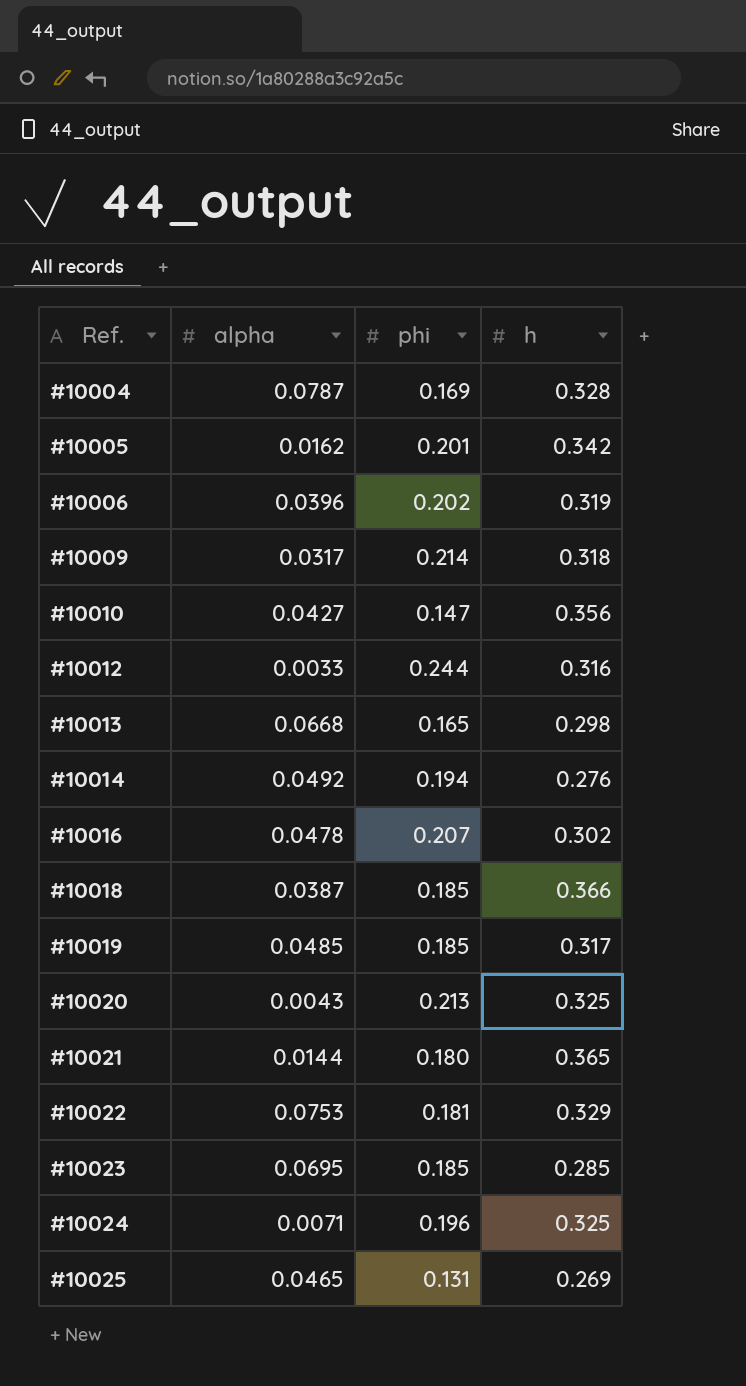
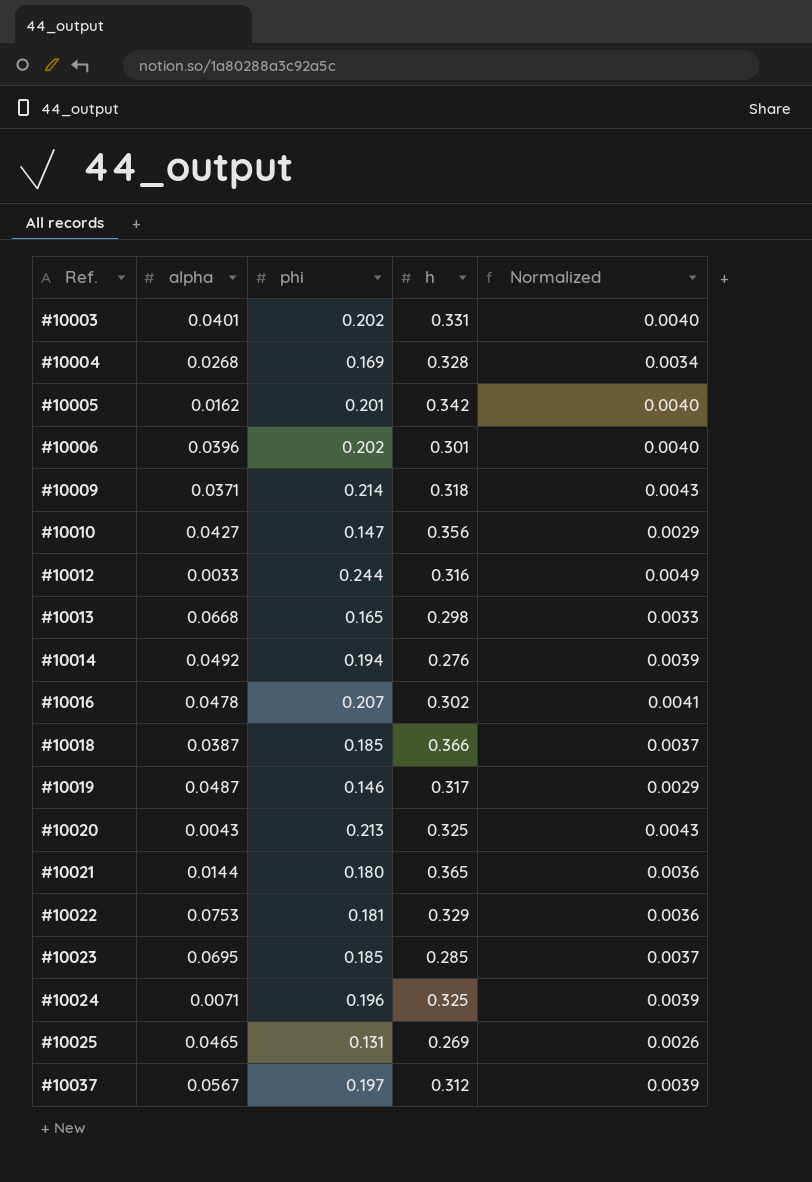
column Normalized | formula: none -> [phi] * 0.02
row #10003: none -> 0.0401 | 0.202 | 0.331 | 0.0040
#10004 | alpha: 0.0787 -> 0.0268
#10006 | h: 0.319 -> 0.301
#10009 | alpha: 0.0317 -> 0.0371
#10019 | alpha: 0.0485 -> 0.0487
#10019 | phi: 0.185 -> 0.146
row #10037: none -> 0.0567 | 0.197 | 0.312 | 0.0039

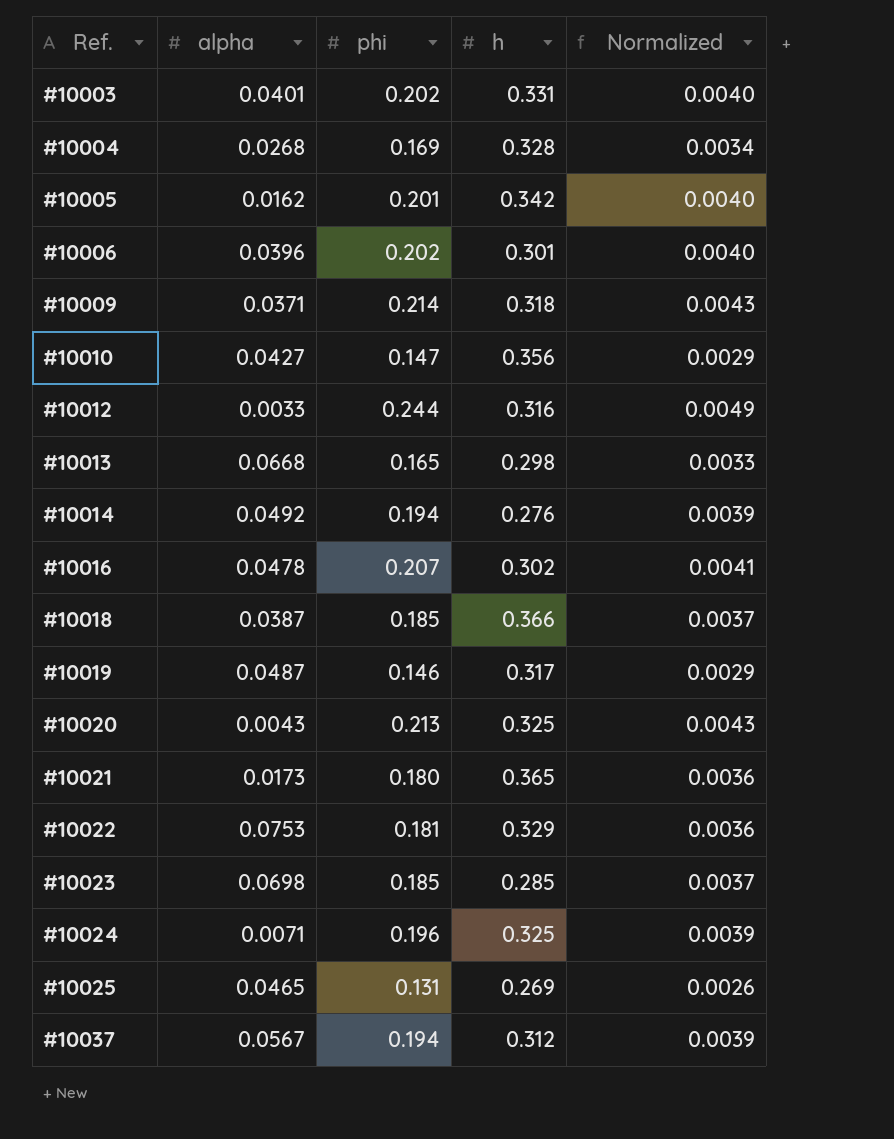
#10021 | alpha: 0.0144 -> 0.0173
#10023 | alpha: 0.0695 -> 0.0698
#10037 | phi: 0.197 -> 0.194

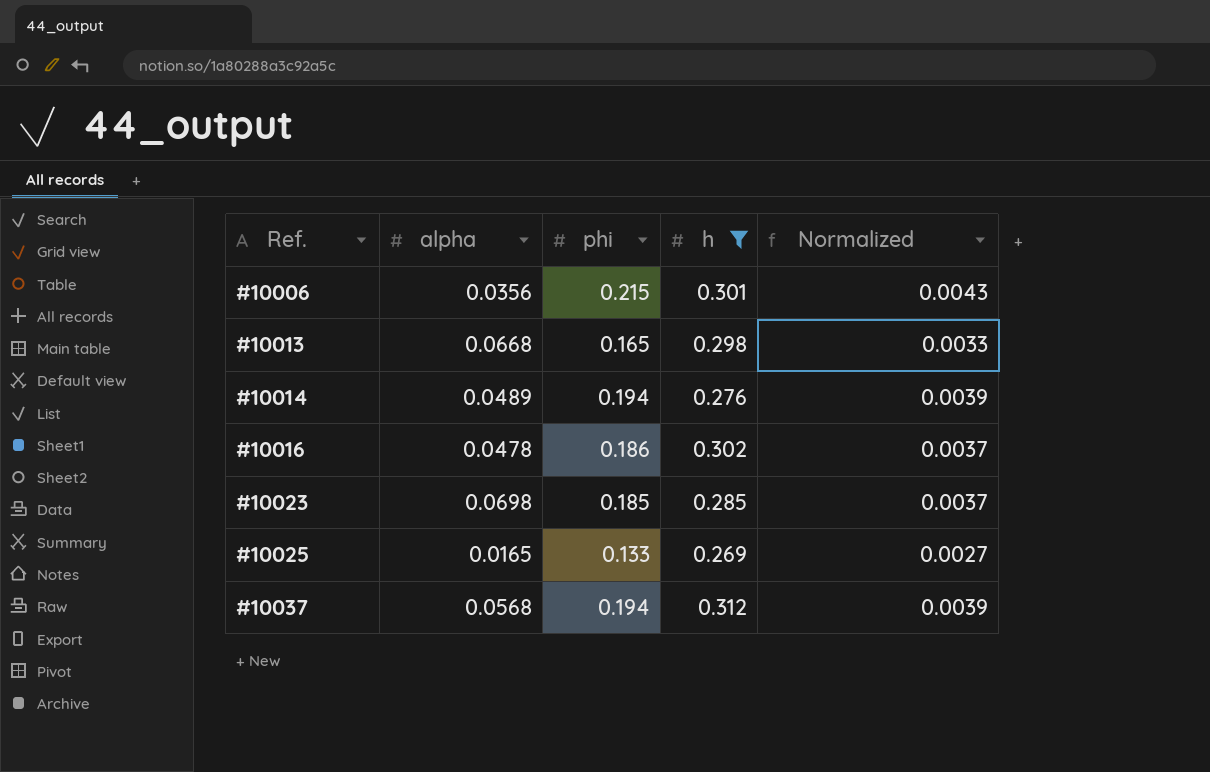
filter: none -> h <= 0.312
#10006 | alpha: 0.0396 -> 0.0356
#10006 | phi: 0.202 -> 0.215
#10006 | Normalized: 0.0040 -> 0.0043
#10014 | alpha: 0.0492 -> 0.0489
#10016 | phi: 0.207 -> 0.186
#10016 | Normalized: 0.0041 -> 0.0037
#10025 | alpha: 0.0465 -> 0.0165
#10025 | phi: 0.131 -> 0.133
#10025 | Normalized: 0.0026 -> 0.0027
#10037 | alpha: 0.0567 -> 0.0568

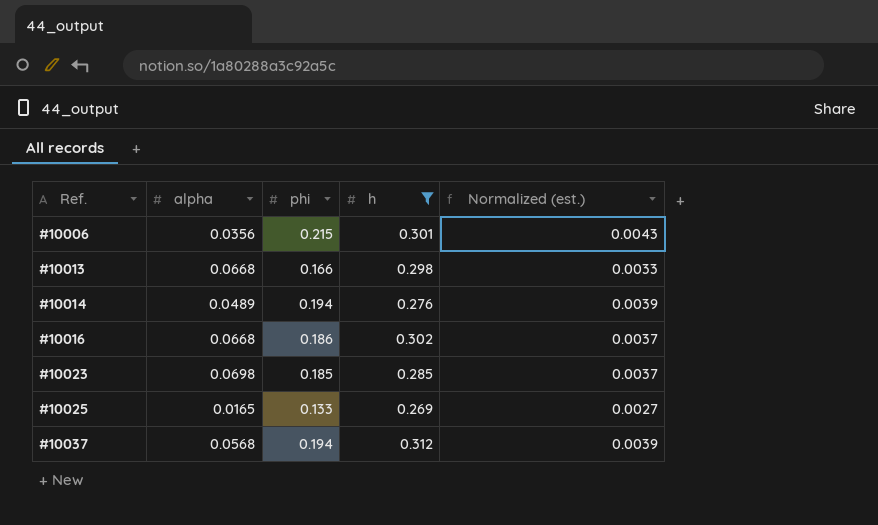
column name: Normalized -> Normalized (est.)
#10013 | phi: 0.165 -> 0.166
#10016 | alpha: 0.0478 -> 0.0668

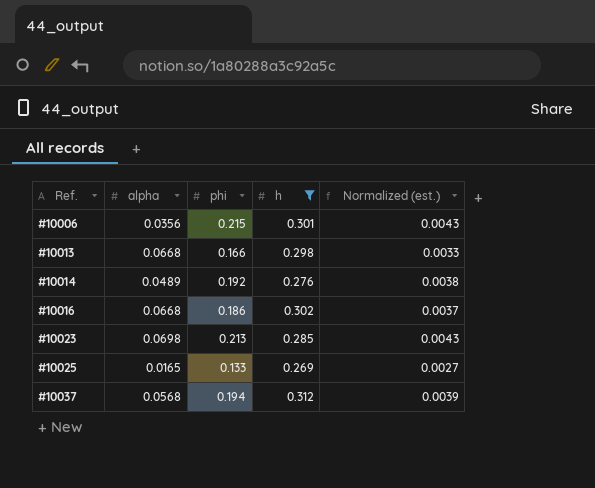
#10014 | phi: 0.194 -> 0.192
#10014 | Normalized (est.): 0.0039 -> 0.0038
#10023 | phi: 0.185 -> 0.213
#10023 | Normalized (est.): 0.0037 -> 0.0043

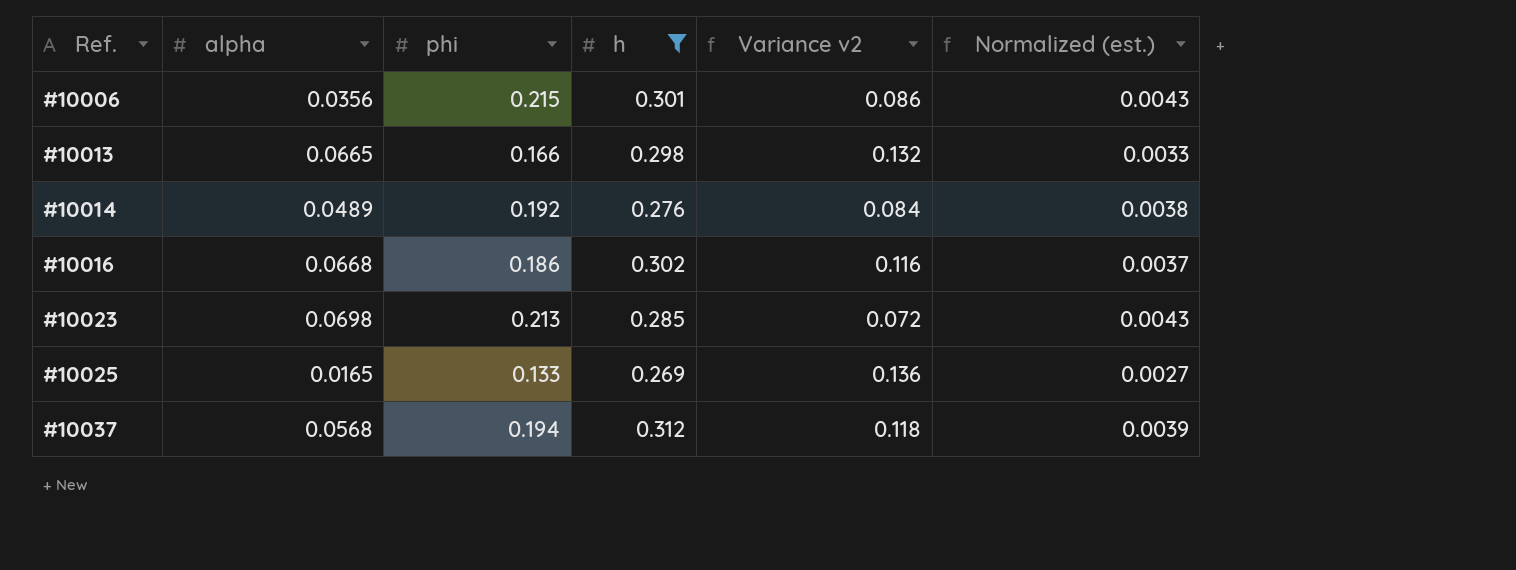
column Variance v2 | formula: none -> [h] - [phi]
#10013 | alpha: 0.0668 -> 0.0665

